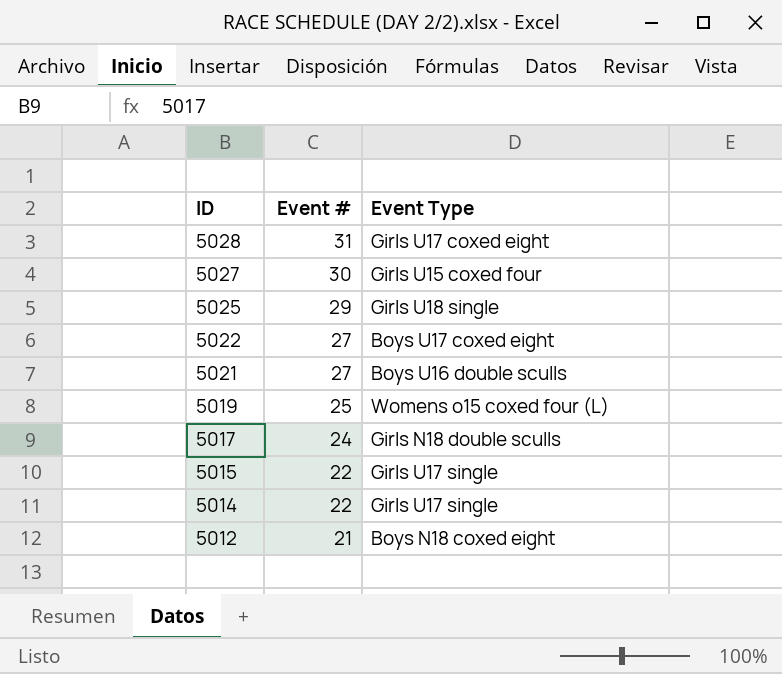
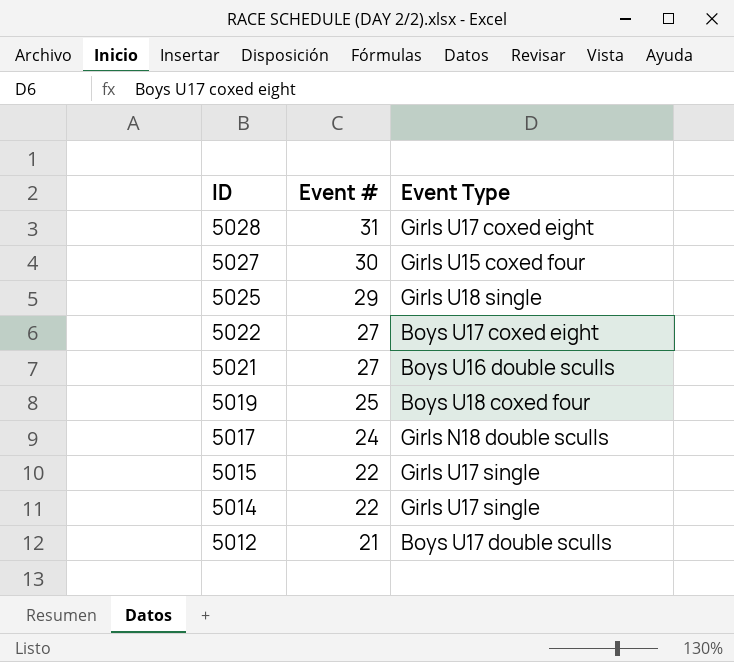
5019 | Event Type: Womens o15 coxed four (L) -> Boys U18 coxed four
5012 | Event Type: Boys N18 coxed eight -> Boys U17 double sculls

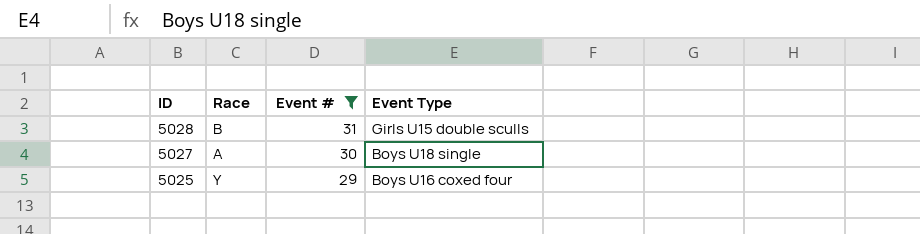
filter: none -> Event # >= 29
column Race | position: none -> 2
5028 | Event Type: Girls U17 coxed eight -> Girls U15 double sculls
5027 | Event Type: Girls U15 coxed four -> Boys U18 single
5025 | Event Type: Girls U18 single -> Boys U16 coxed four

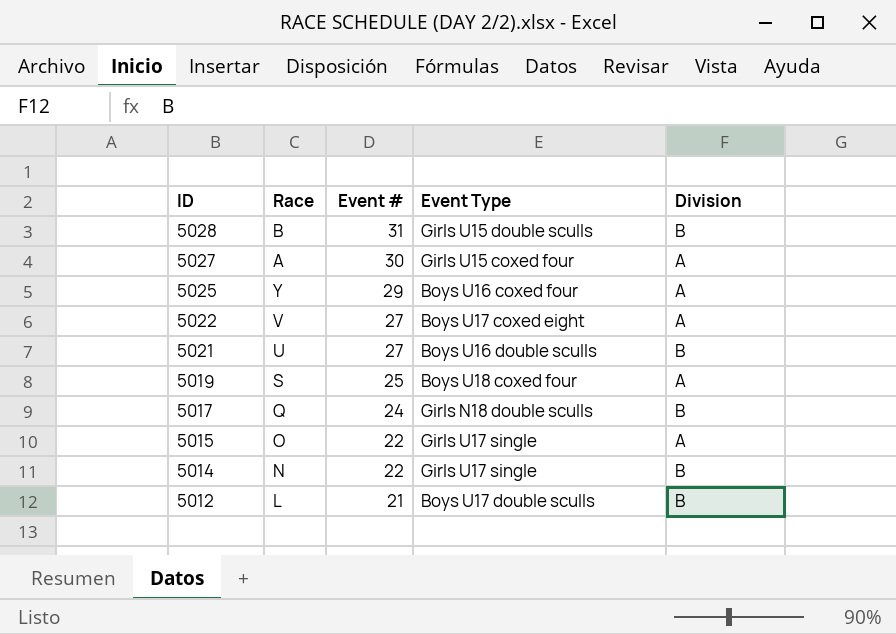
filter: Event # >= 29 -> none
column Division | position: none -> 5
5027 | Event Type: Boys U18 single -> Girls U15 coxed four

